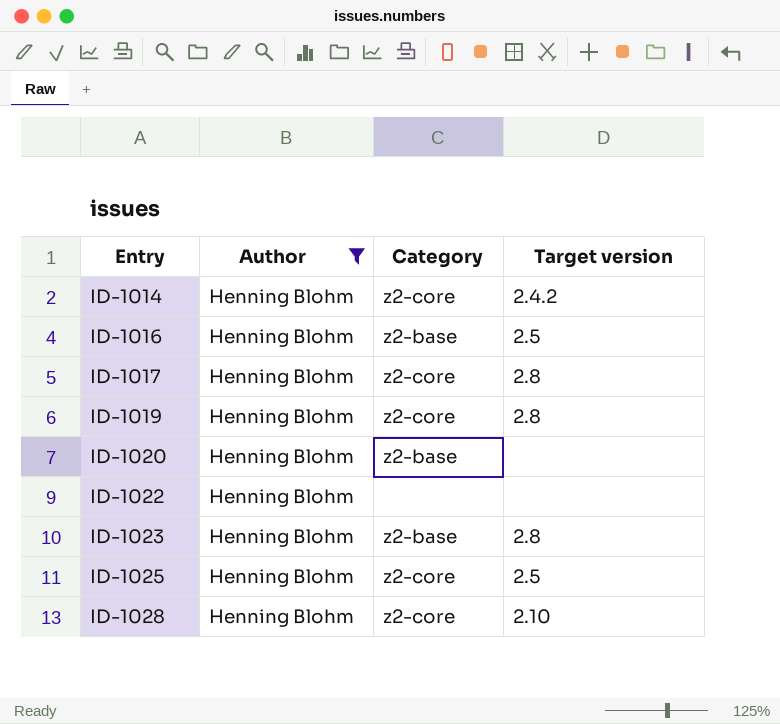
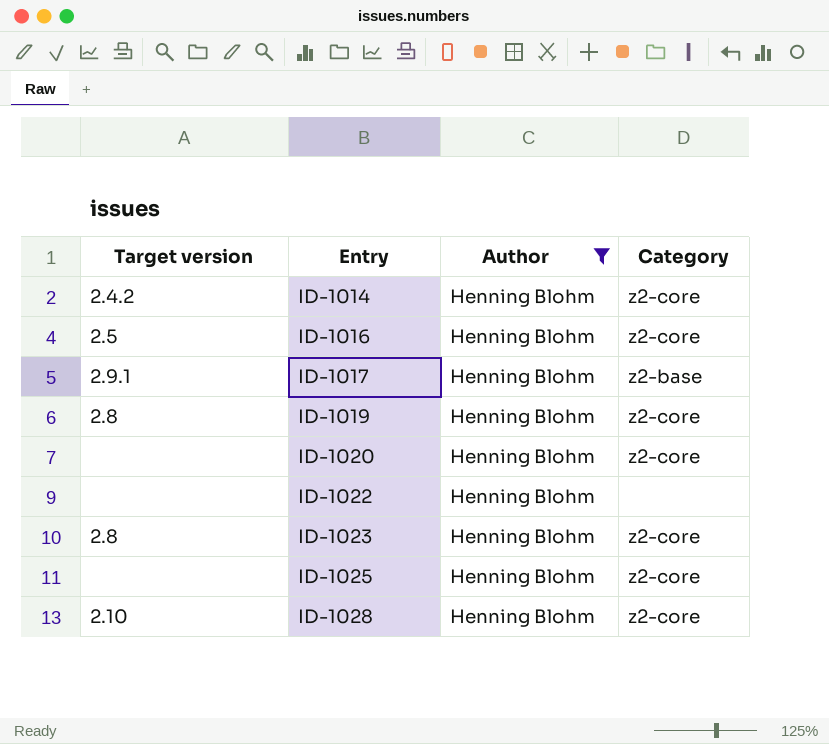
column Target version | position: 4 -> 1
ID-1016 | Category: z2-base -> z2-core
ID-1017 | Target version: 2.8 -> 2.9.1
ID-1017 | Category: z2-core -> z2-base
ID-1020 | Category: z2-base -> z2-core
ID-1023 | Category: z2-base -> z2-core
ID-1025 | Target version: 2.5 -> none

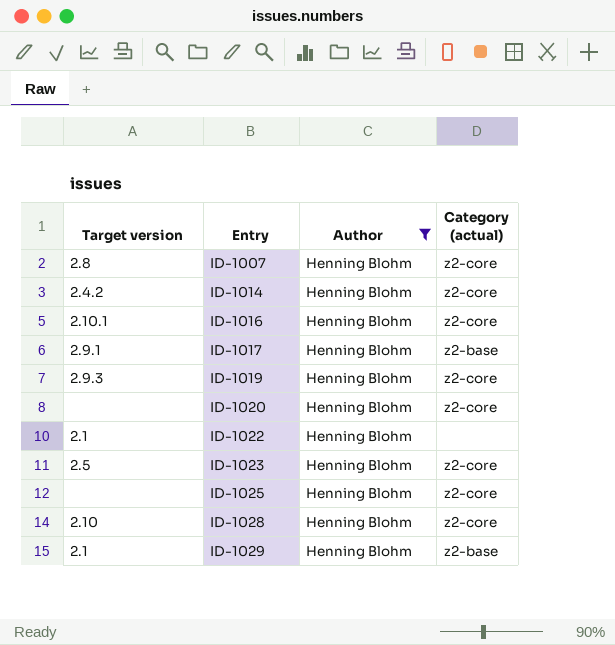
column name: Category -> Category (actual)
row ID-1007: none -> 2.8 | Henning Blohm | z2-core
ID-1016 | Target version: 2.5 -> 2.10.1
ID-1019 | Target version: 2.8 -> 2.9.3
ID-1022 | Target version: none -> 2.1
ID-1023 | Target version: 2.8 -> 2.5
row ID-1029: none -> 2.1 | Henning Blohm | z2-base

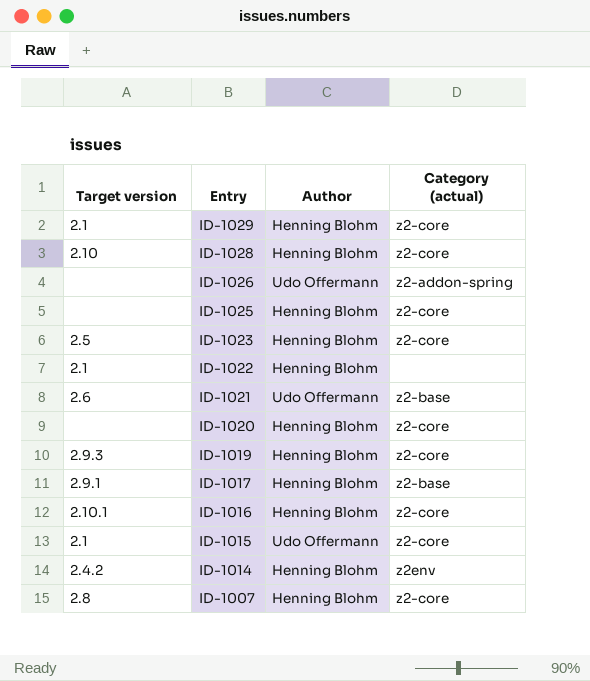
filter: Author = Henning Blohm -> none
row order: Entry ascending -> Entry descending
ID-1029 | Category (actual): z2-base -> z2-core
ID-1014 | Category (actual): z2-core -> z2env

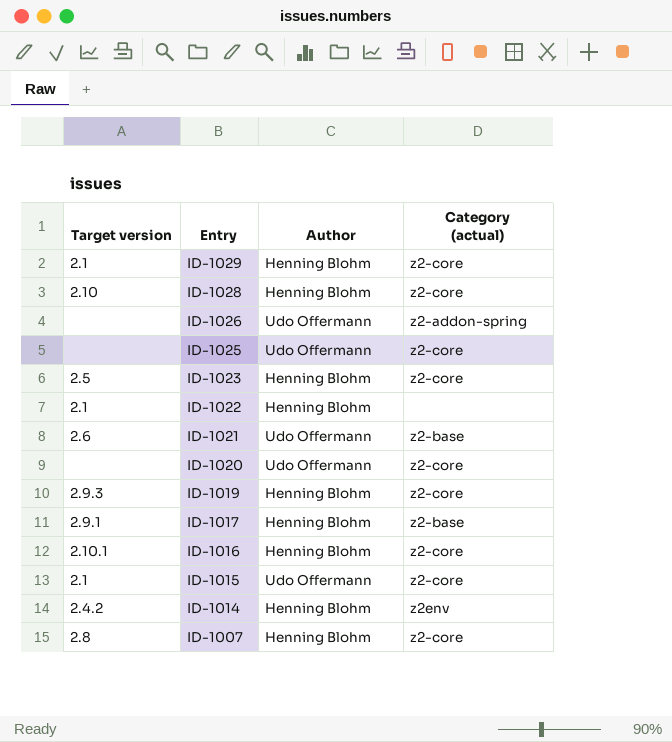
ID-1025 | Author: Henning Blohm -> Udo Offermann
ID-1020 | Author: Henning Blohm -> Udo Offermann

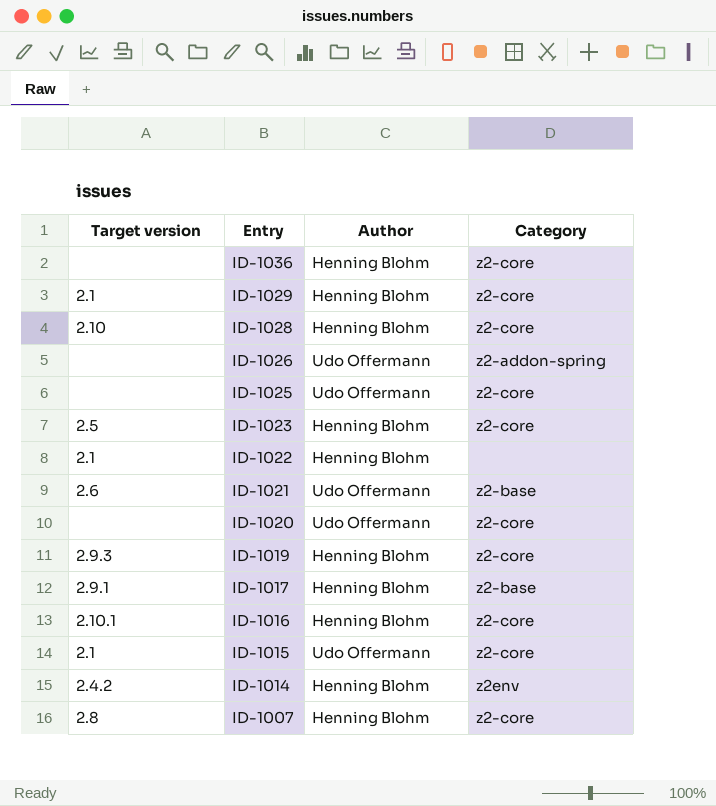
column name: Category (actual) -> Category
row ID-1036: none -> none | Henning Blohm | z2-core

